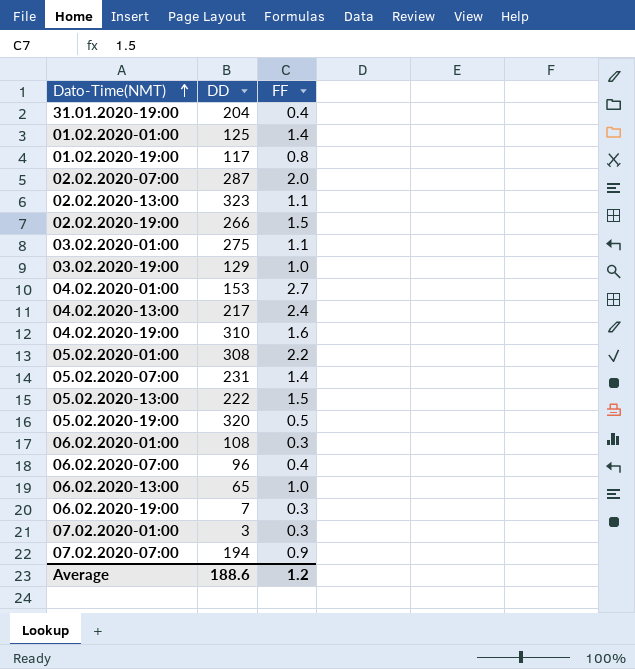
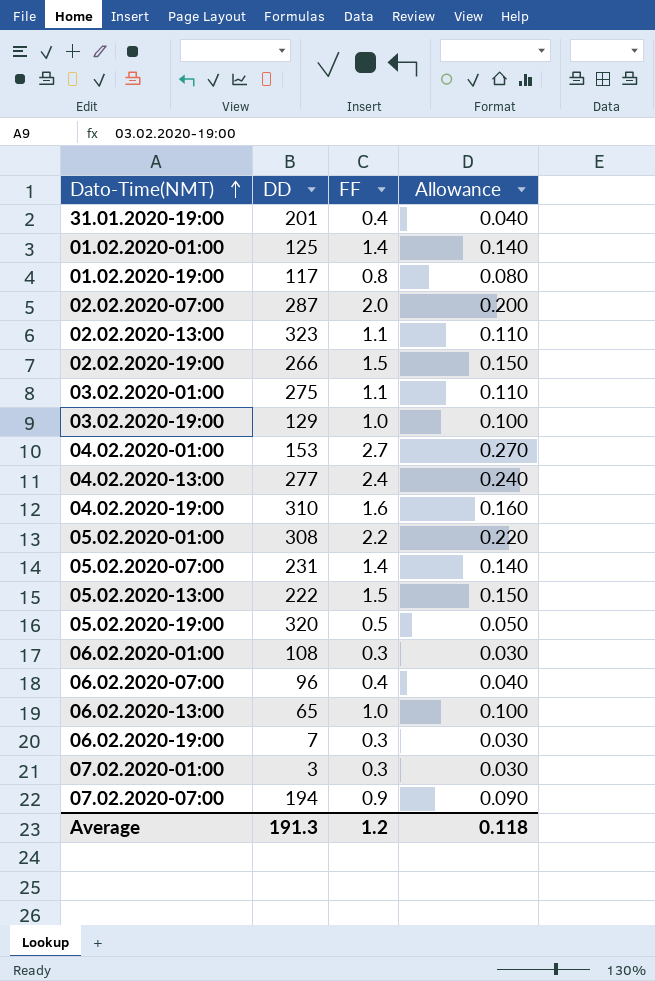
column Allowance | formula: none -> [FF] * 0.1
31.01.2020-19:00 | DD: 204 -> 201
04.02.2020-13:00 | DD: 217 -> 277
Average | DD: 188.6 -> 191.3

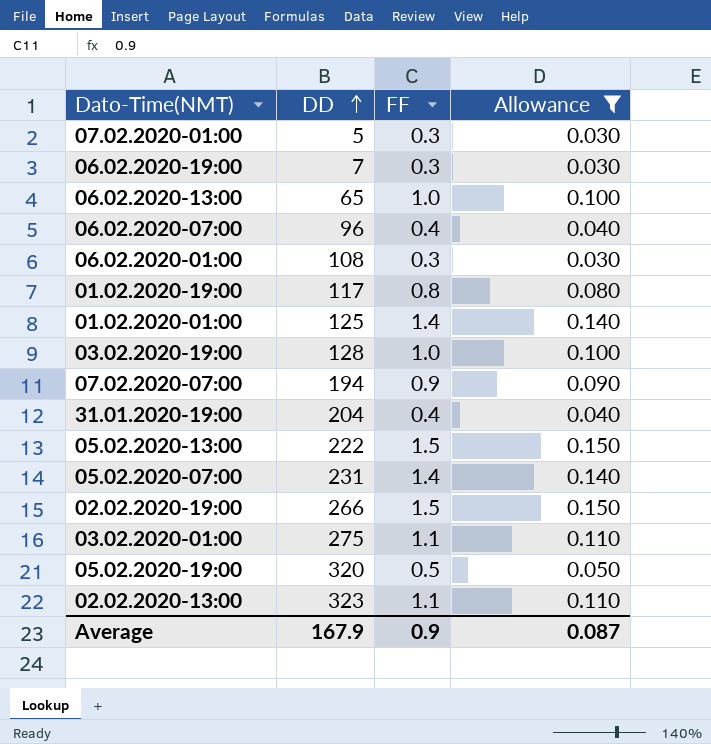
filter: none -> Allowance <= 0.150
row order: Dato-Time(NMT) ascending -> DD ascending
07.02.2020-01:00 | DD: 3 -> 5
03.02.2020-19:00 | DD: 129 -> 128
31.01.2020-19:00 | DD: 201 -> 204
Average | DD: 191.3 -> 167.9
Average | FF: 1.2 -> 0.9
Average | Allowance: 0.118 -> 0.087

